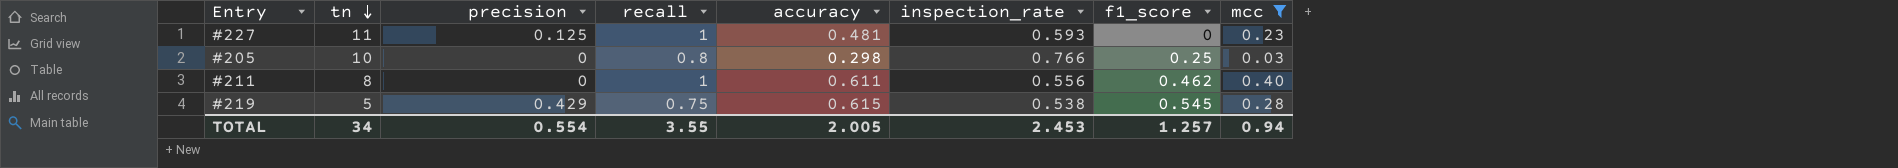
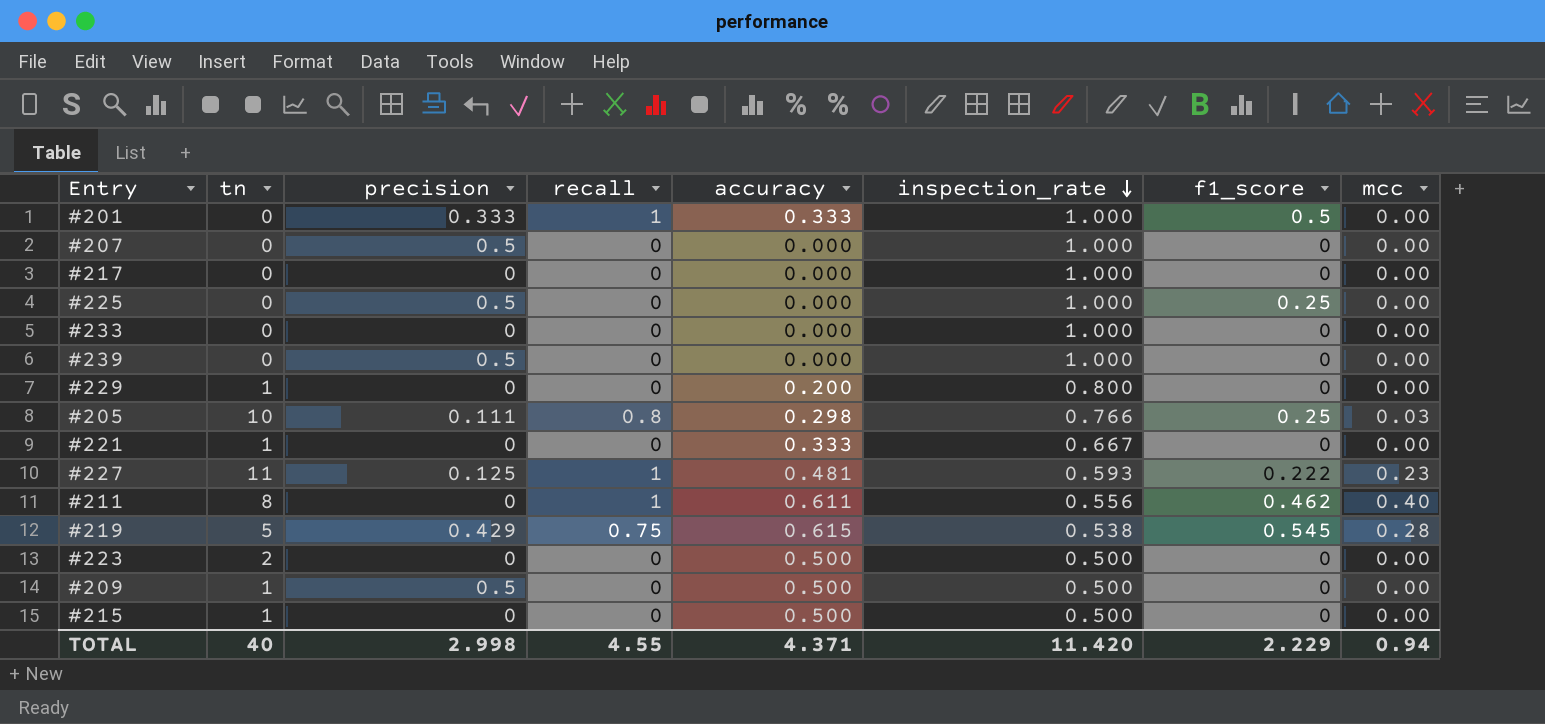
filter: mcc != 0.00 -> none
row order: tn descending -> inspection_rate descending
#205 | precision: 0 -> 0.111
#227 | f1_score: 0 -> 0.222
TOTAL | tn: 34 -> 40
TOTAL | precision: 0.554 -> 2.998
TOTAL | recall: 3.55 -> 4.55
TOTAL | accuracy: 2.005 -> 4.371
TOTAL | inspection_rate: 2.453 -> 11.420
TOTAL | f1_score: 1.257 -> 2.229

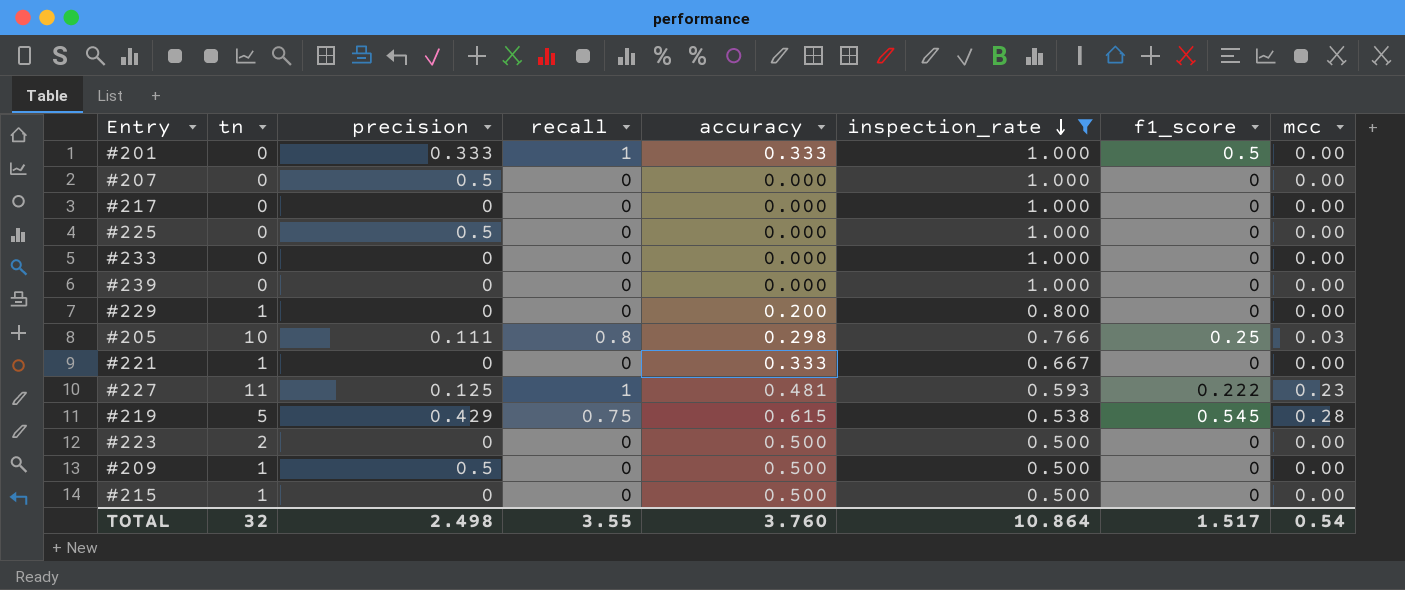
filter: none -> inspection_rate != 0.556
#225 | f1_score: 0.25 -> 0
#239 | precision: 0.5 -> 0
TOTAL | tn: 40 -> 32
TOTAL | precision: 2.998 -> 2.498
TOTAL | recall: 4.55 -> 3.55
TOTAL | accuracy: 4.371 -> 3.760
TOTAL | inspection_rate: 11.420 -> 10.864
TOTAL | f1_score: 2.229 -> 1.517
TOTAL | mcc: 0.94 -> 0.54

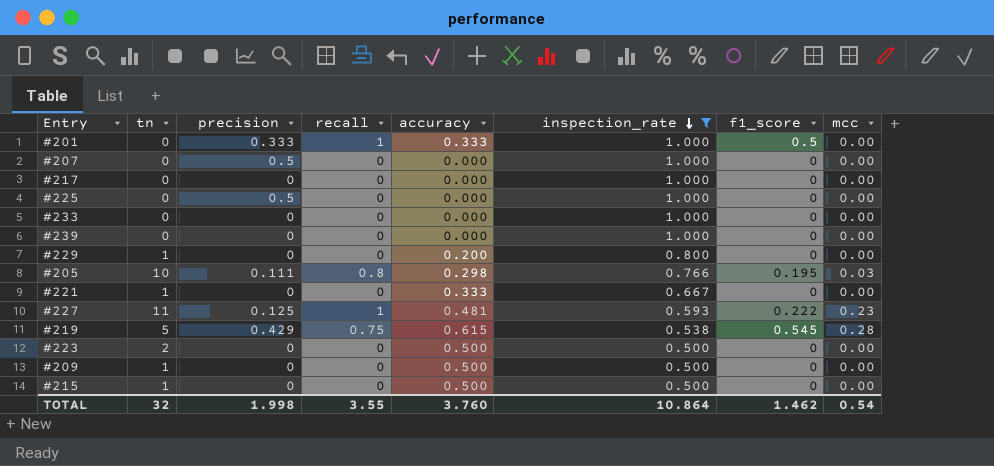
#205 | f1_score: 0.25 -> 0.195
#209 | precision: 0.5 -> 0
TOTAL | precision: 2.498 -> 1.998
TOTAL | f1_score: 1.517 -> 1.462

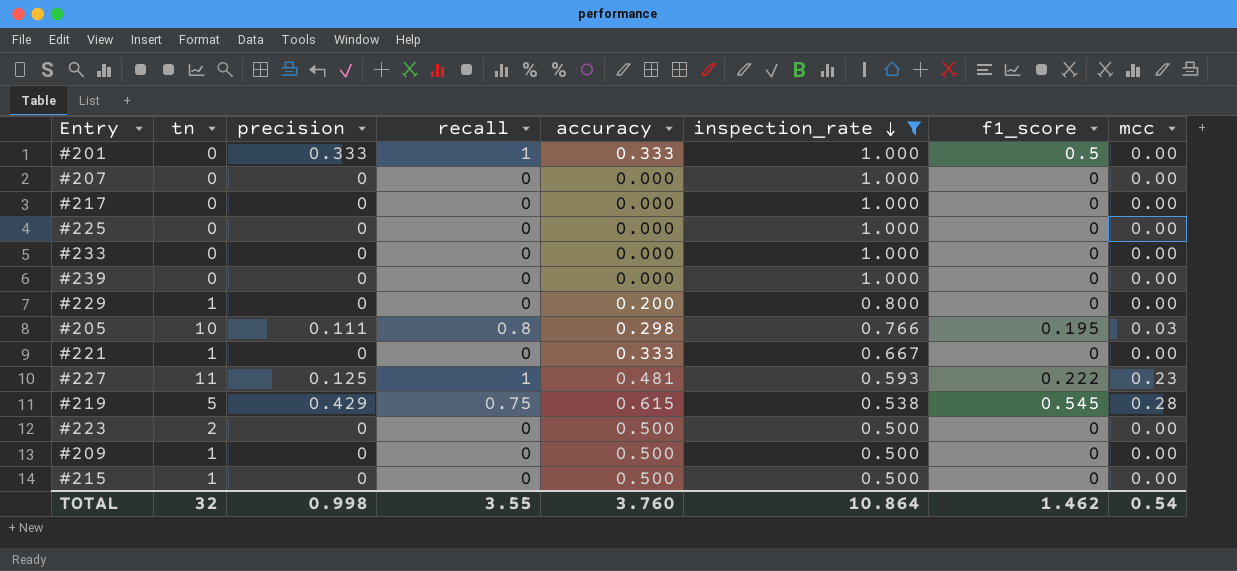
#207 | precision: 0.5 -> 0
#225 | precision: 0.5 -> 0
TOTAL | precision: 1.998 -> 0.998

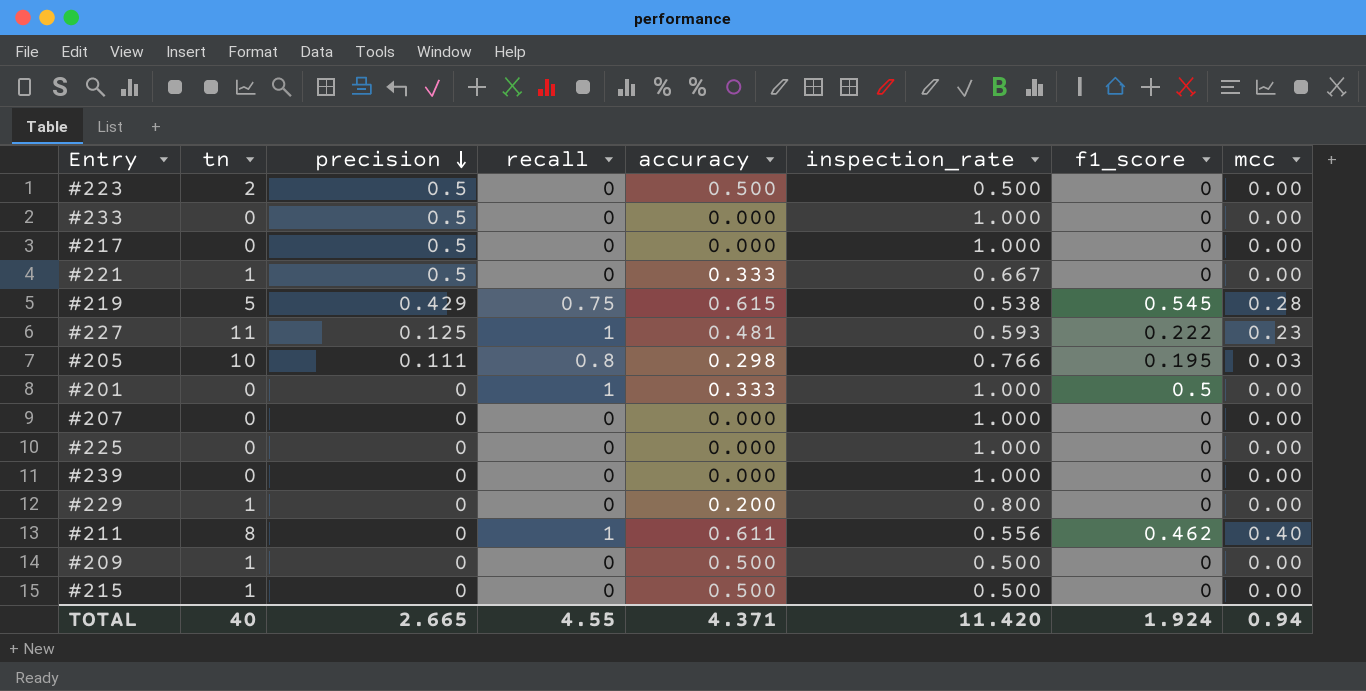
filter: inspection_rate != 0.556 -> none
row order: inspection_rate descending -> precision descending
#223 | precision: 0 -> 0.5
#233 | precision: 0 -> 0.5
#217 | precision: 0 -> 0.5
#221 | precision: 0 -> 0.5
#201 | precision: 0.333 -> 0
TOTAL | tn: 32 -> 40
TOTAL | precision: 0.998 -> 2.665
TOTAL | recall: 3.55 -> 4.55
TOTAL | accuracy: 3.760 -> 4.371
TOTAL | inspection_rate: 10.864 -> 11.420
TOTAL | f1_score: 1.462 -> 1.924
TOTAL | mcc: 0.54 -> 0.94

